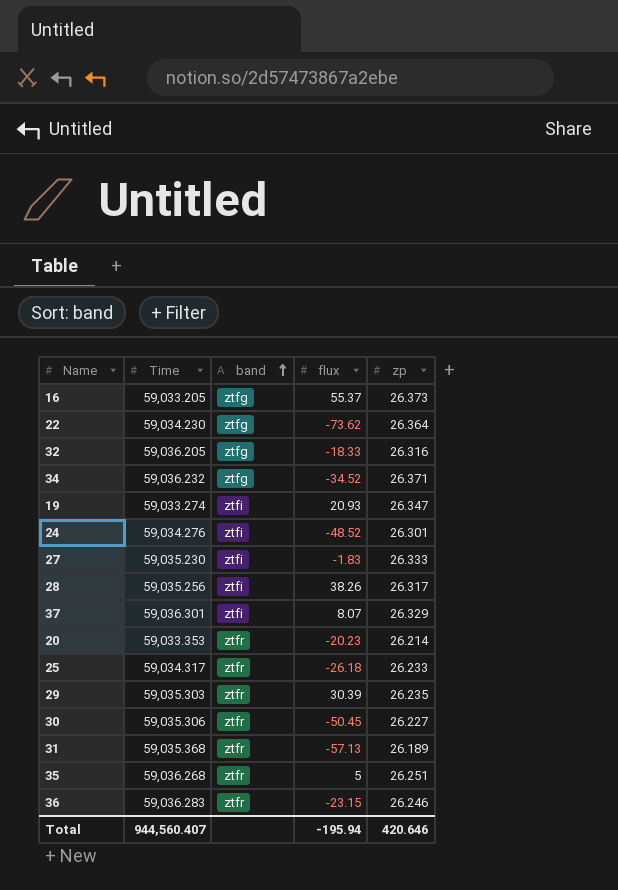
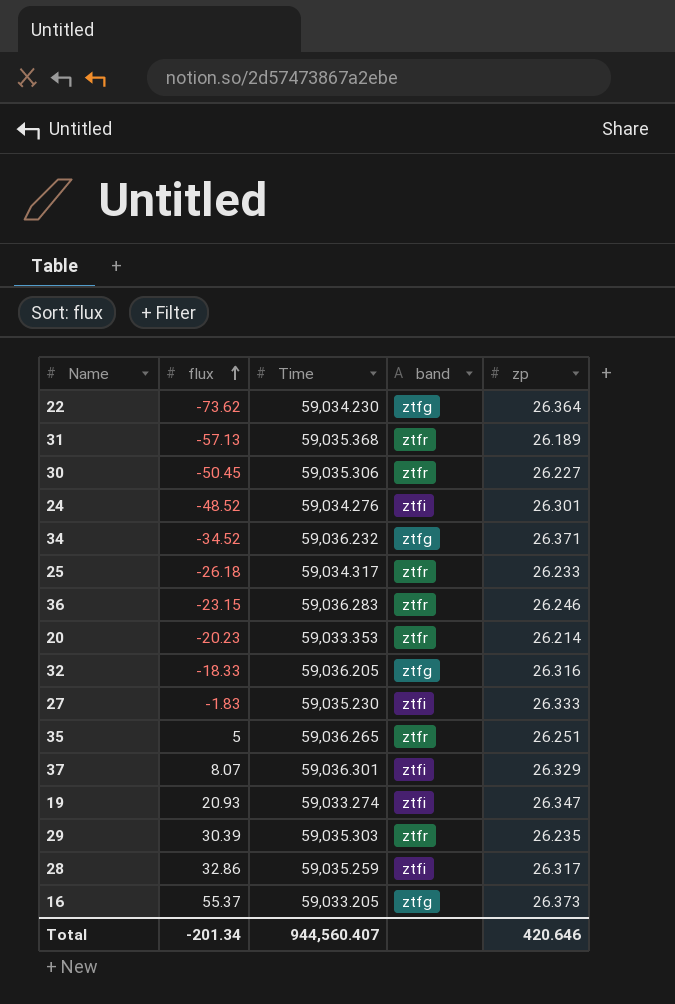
row order: band ascending -> flux ascending
column flux | position: 4 -> 2
35 | Time: 59,036.268 -> 59,036.265
28 | flux: 38.26 -> 32.86
28 | Time: 59,035.256 -> 59,035.259
Total | flux: -195.94 -> -201.34

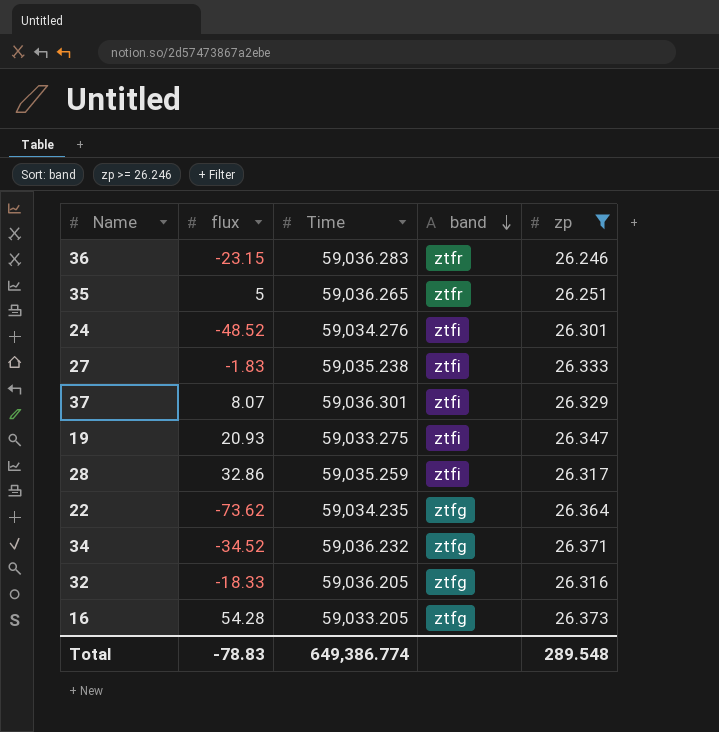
filter: none -> zp >= 26.246
row order: flux ascending -> band descending
27 | Time: 59,035.230 -> 59,035.238
19 | Time: 59,033.274 -> 59,033.275
22 | Time: 59,034.230 -> 59,034.235
16 | flux: 55.37 -> 54.28
Total | flux: -201.34 -> -78.83
Total | Time: 944,560.407 -> 649,386.774
Total | zp: 420.646 -> 289.548

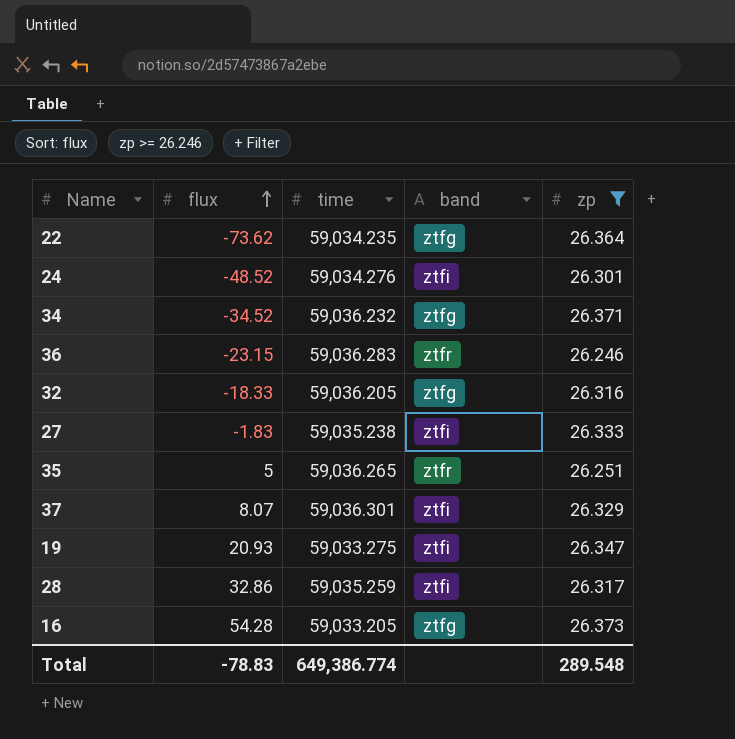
row order: band descending -> flux ascending
column name: Time -> time

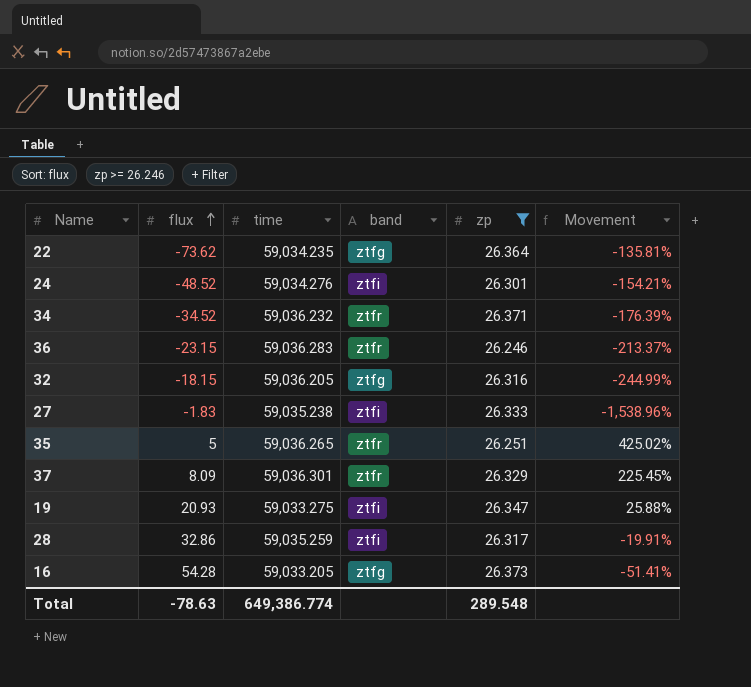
column Movement | formula: none -> ([zp] - [flux]) / [flux]
34 | band: ztfg -> ztfr
32 | flux: -18.33 -> -18.15
37 | flux: 8.07 -> 8.09
37 | band: ztfi -> ztfr
Total | flux: -78.83 -> -78.63

